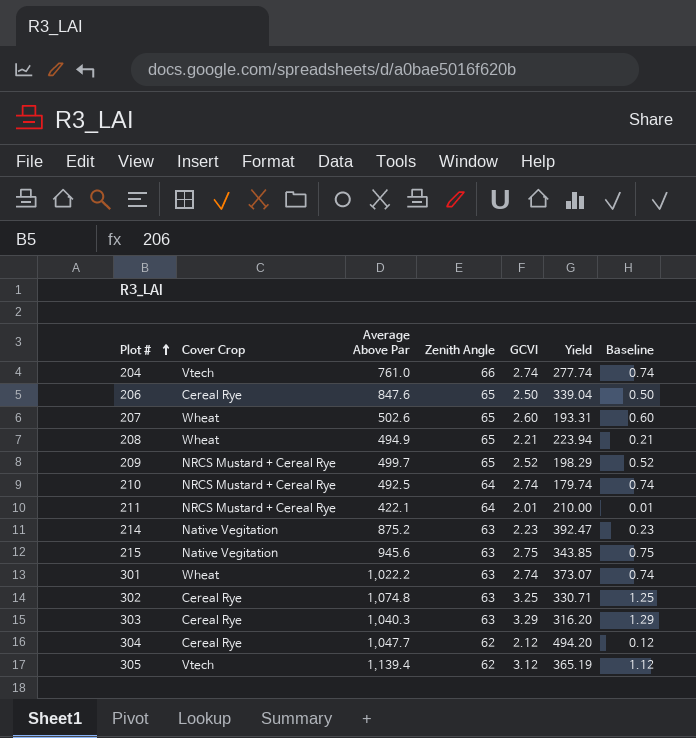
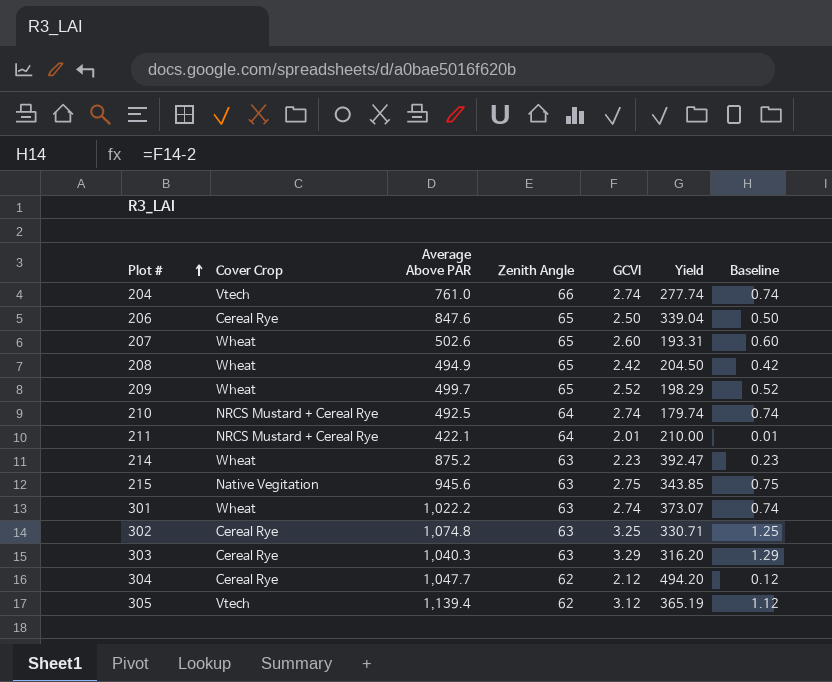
column name: Average Above Par -> Average Above PAR
208 | GCVI: 2.21 -> 2.42
208 | Yield: 223.94 -> 204.50
208 | Baseline: 0.21 -> 0.42
209 | Cover Crop: NRCS Mustard + Cereal Rye -> Wheat
214 | Cover Crop: Native Vegitation -> Wheat

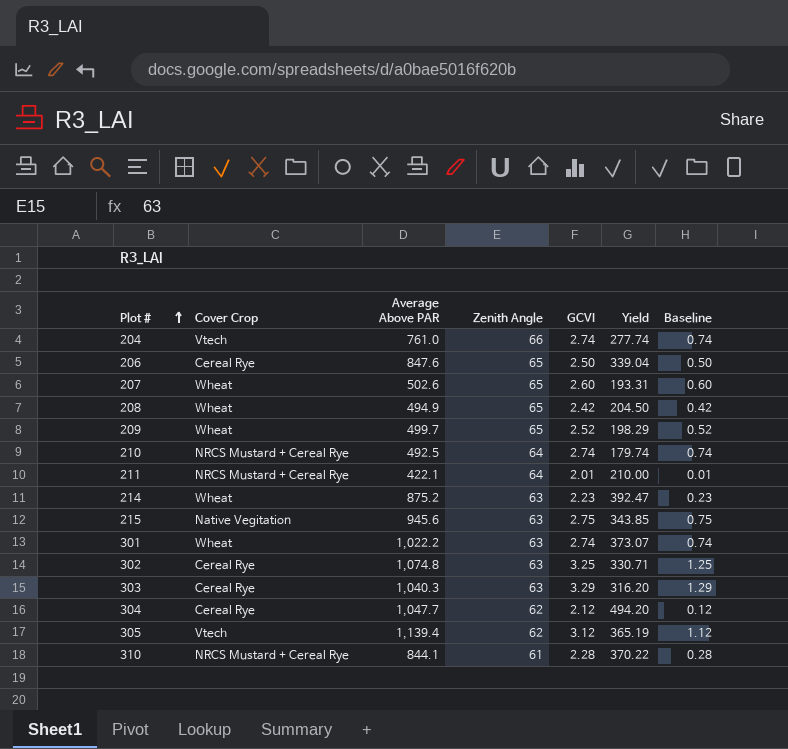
row 310: none -> NRCS Mustard + Cereal Rye | 844.1 | 61 | 2.28 | 370.22 | 0.28

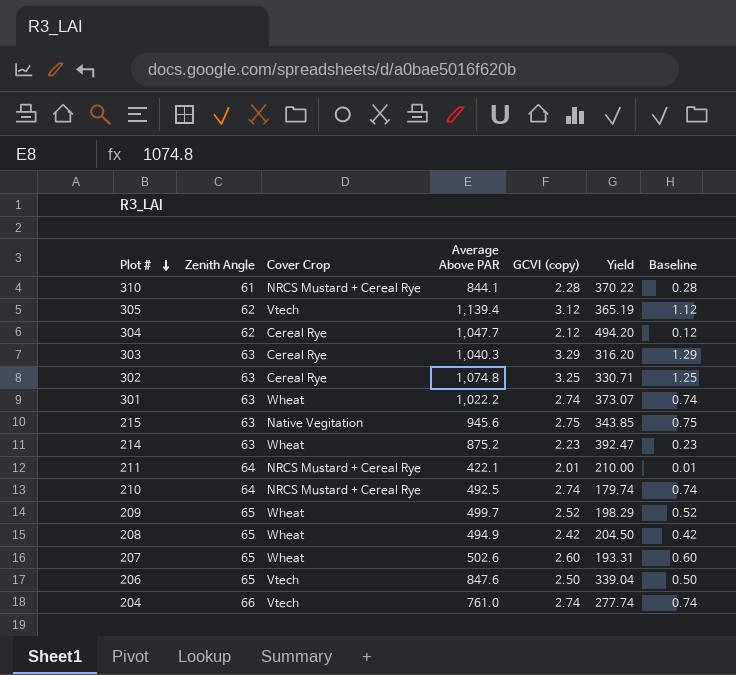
row order: Plot # ascending -> Plot # descending
column Zenith Angle | position: 4 -> 2
column name: GCVI -> GCVI (copy)
206 | Cover Crop: Cereal Rye -> Vtech

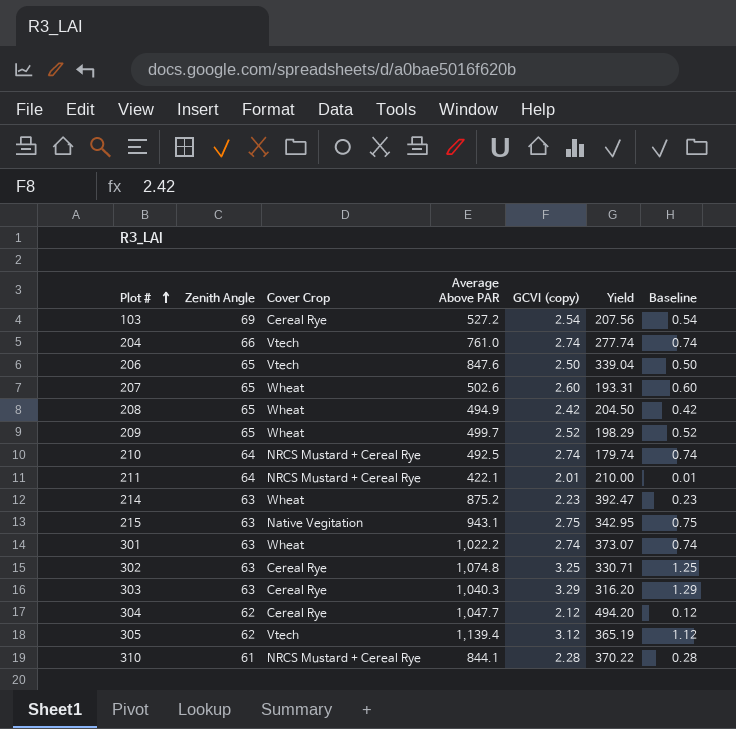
row order: Plot # descending -> Plot # ascending
row 103: none -> 69 | Cereal Rye | 527.2 | 2.54 | 207.56 | 0.54
215 | Average Above PAR: 945.6 -> 943.1
215 | Yield: 343.85 -> 342.95

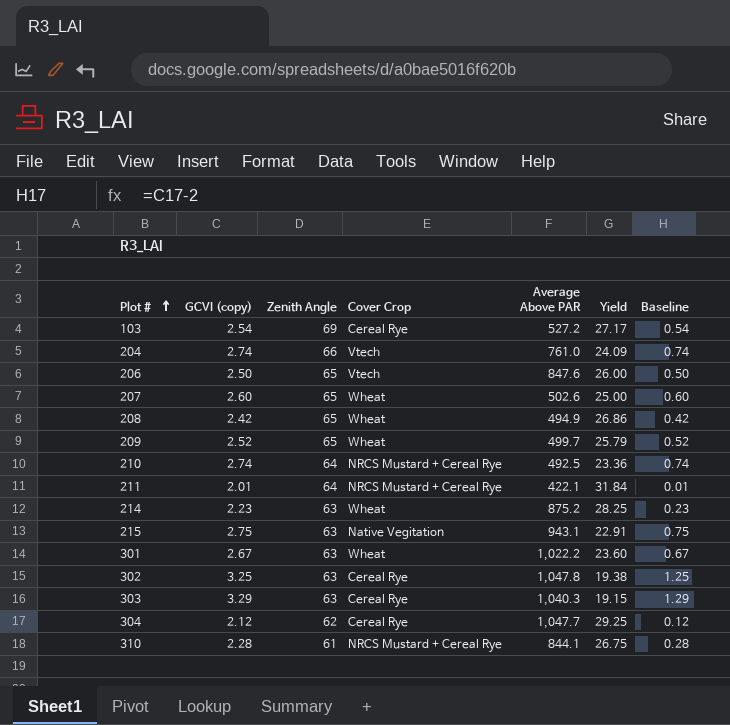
column GCVI (copy) | position: 5 -> 2
column Yield | formula: [Average Above PAR] / [GCVI (copy)] -> [Zenith Angle] / [GCVI (copy)]
row 305: 62 | Vtech | 1,139.4 | 3.12 | 365.19 | 1.12 -> none
301 | GCVI (copy): 2.74 -> 2.67
301 | Baseline: 0.74 -> 0.67
302 | Average Above PAR: 1,074.8 -> 1,047.8

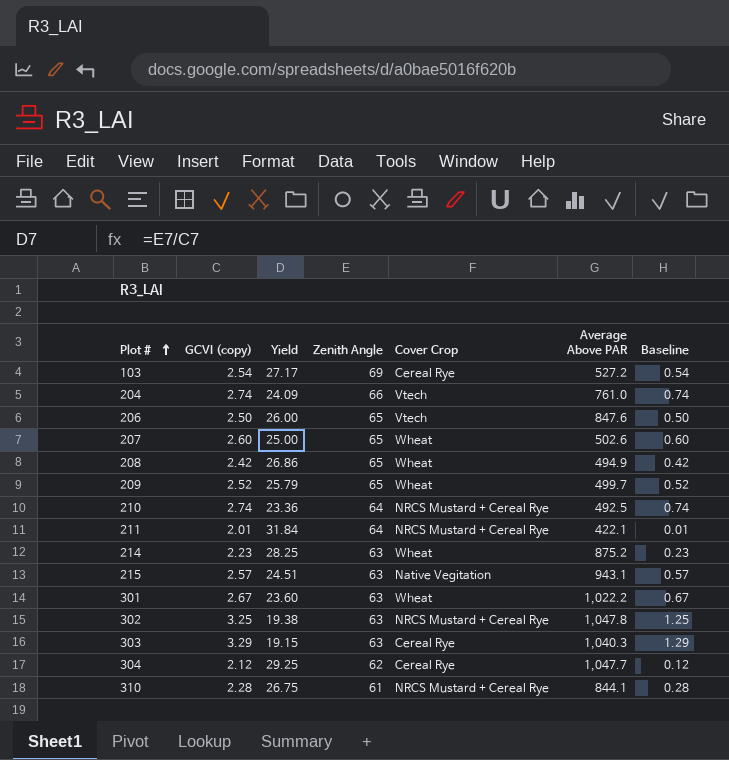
column Yield | position: 6 -> 3
215 | GCVI (copy): 2.75 -> 2.57
215 | Yield: 22.91 -> 24.51
215 | Baseline: 0.75 -> 0.57
302 | Cover Crop: Cereal Rye -> NRCS Mustard + Cereal Rye

